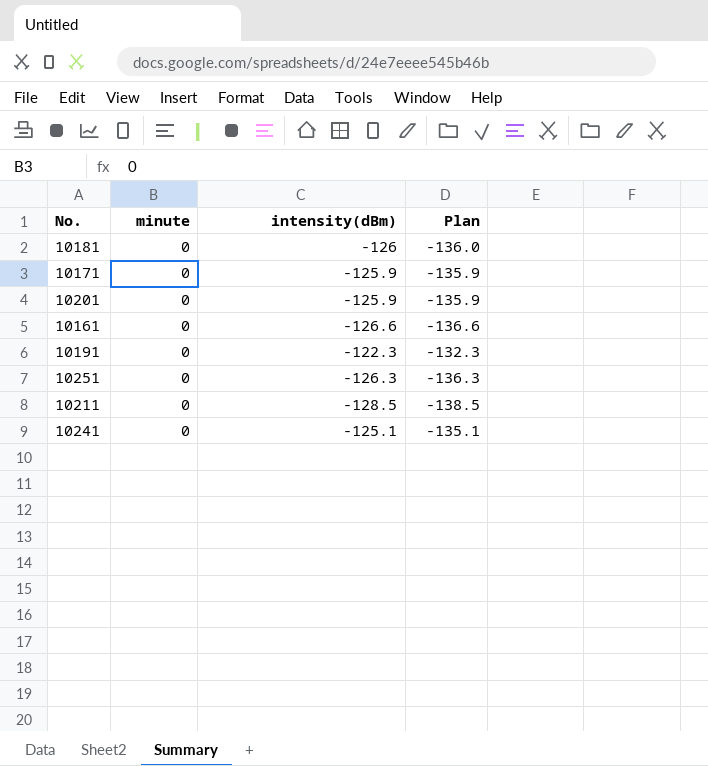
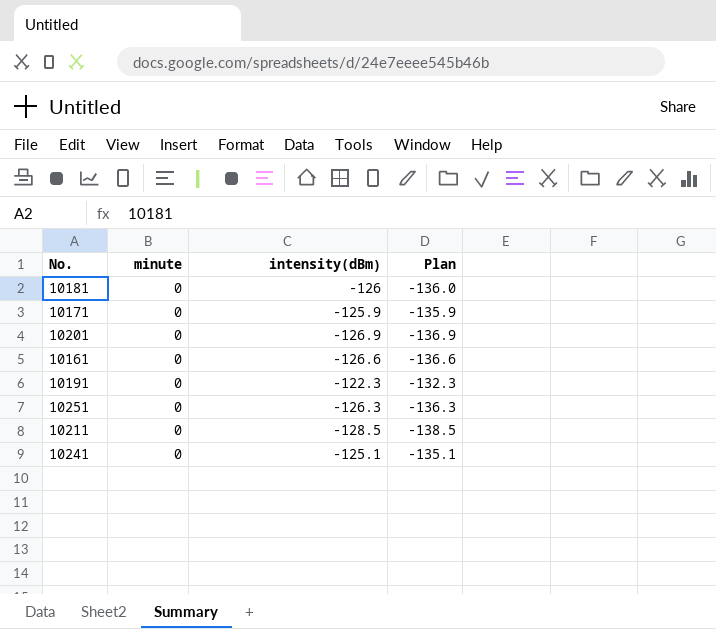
10201 | intensity(dBm): -125.9 -> -126.9
10201 | Plan: -135.9 -> -136.9

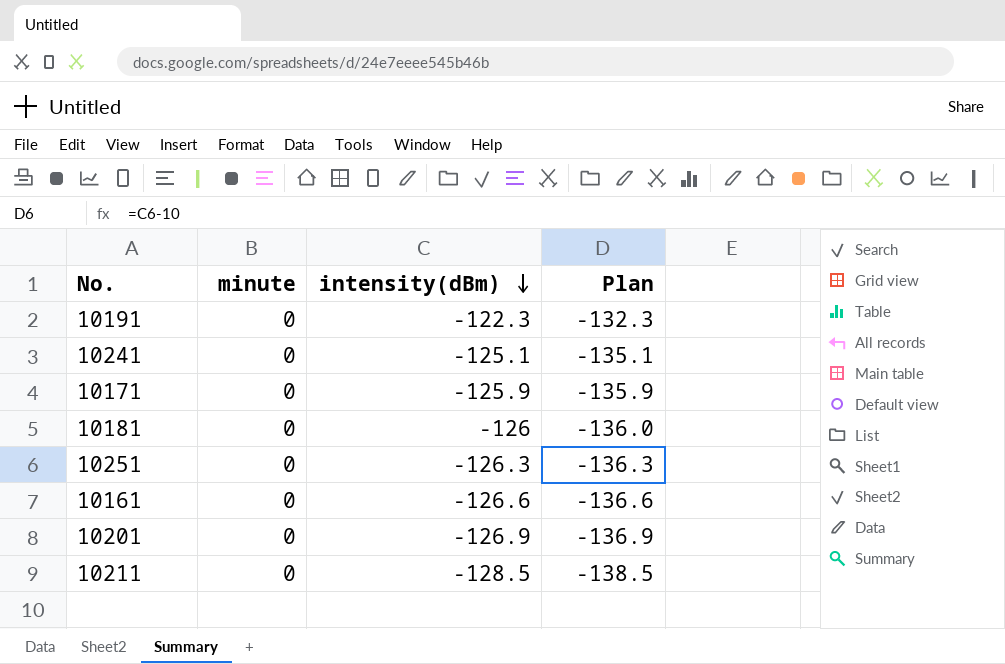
row order: none -> intensity(dBm) descending

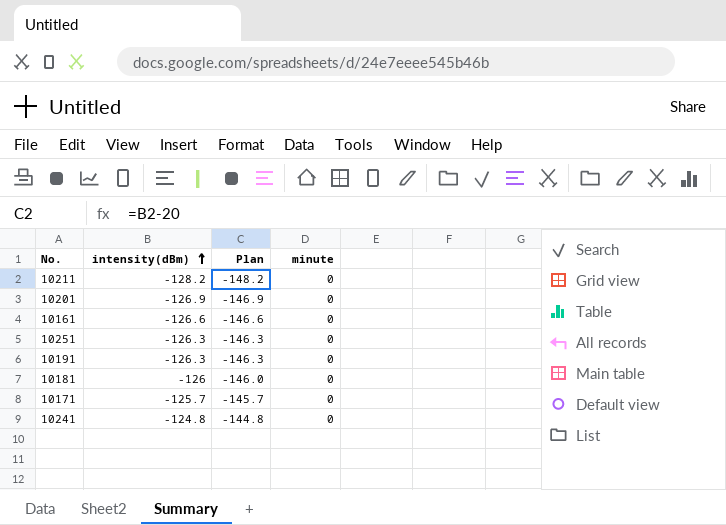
row order: intensity(dBm) descending -> intensity(dBm) ascending
column Plan | formula: [intensity(dBm)] - 10 -> [intensity(dBm)] - 20
column minute | position: 2 -> 4
10211 | intensity(dBm): -128.5 -> -128.2
10191 | intensity(dBm): -122.3 -> -126.3
10171 | intensity(dBm): -125.9 -> -125.7
10241 | intensity(dBm): -125.1 -> -124.8

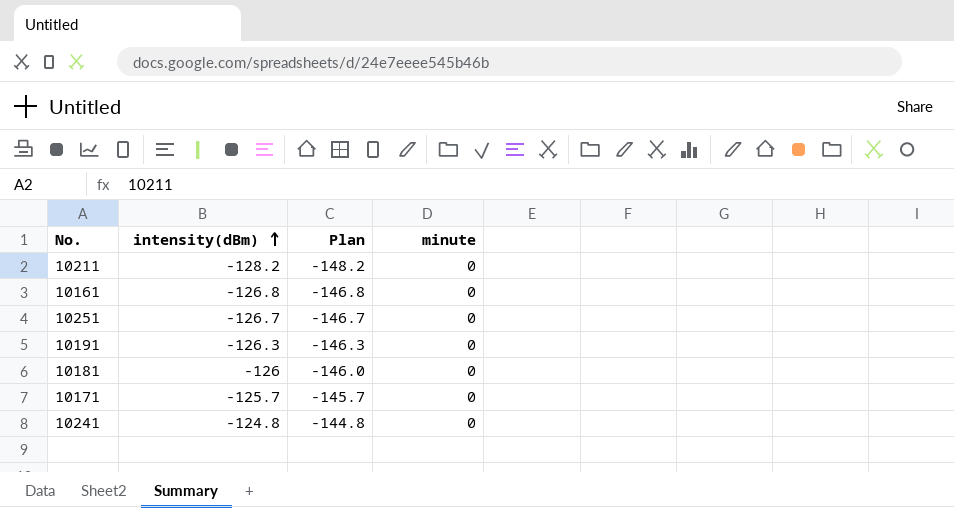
row 10201: -126.9 | -146.9 | 0 -> none
10161 | intensity(dBm): -126.6 -> -126.8
10161 | Plan: -146.6 -> -146.8
10251 | intensity(dBm): -126.3 -> -126.7
10251 | Plan: -146.3 -> -146.7

